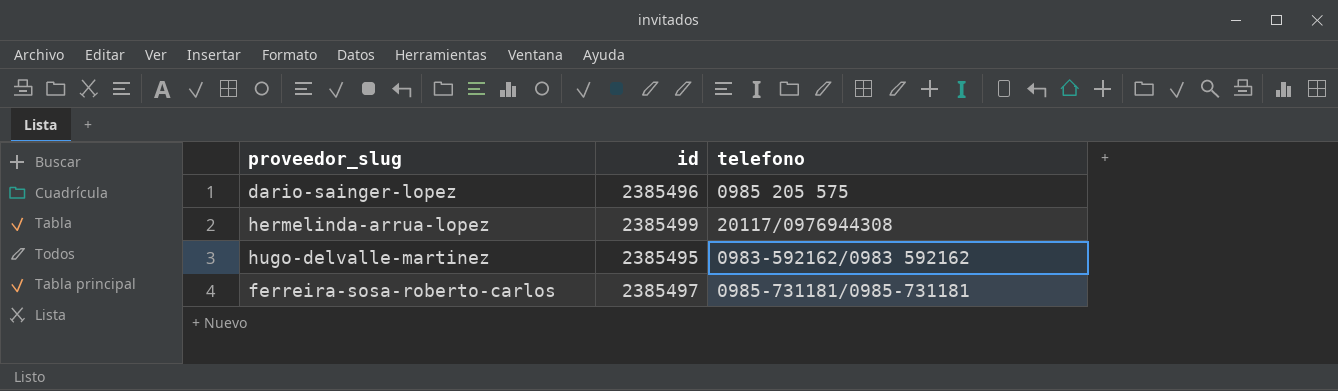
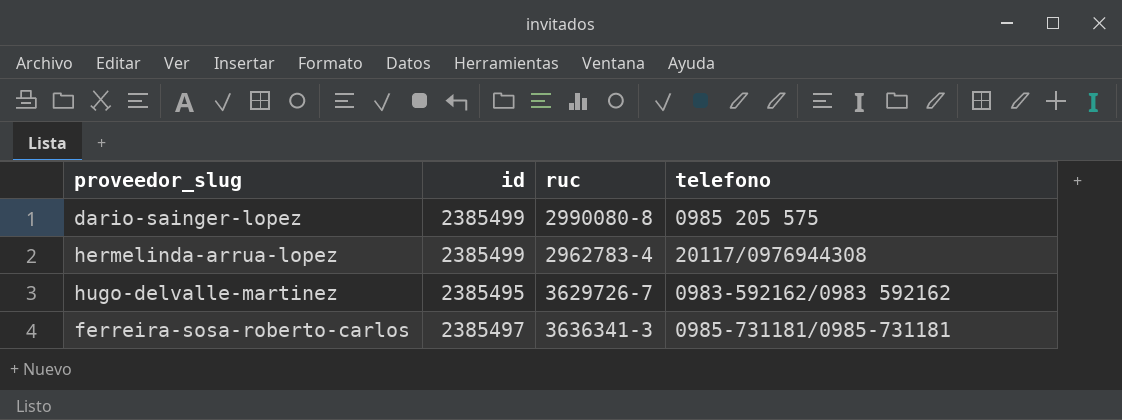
column ruc | position: none -> 3
dario-sainger-lopez | id: 2385496 -> 2385499

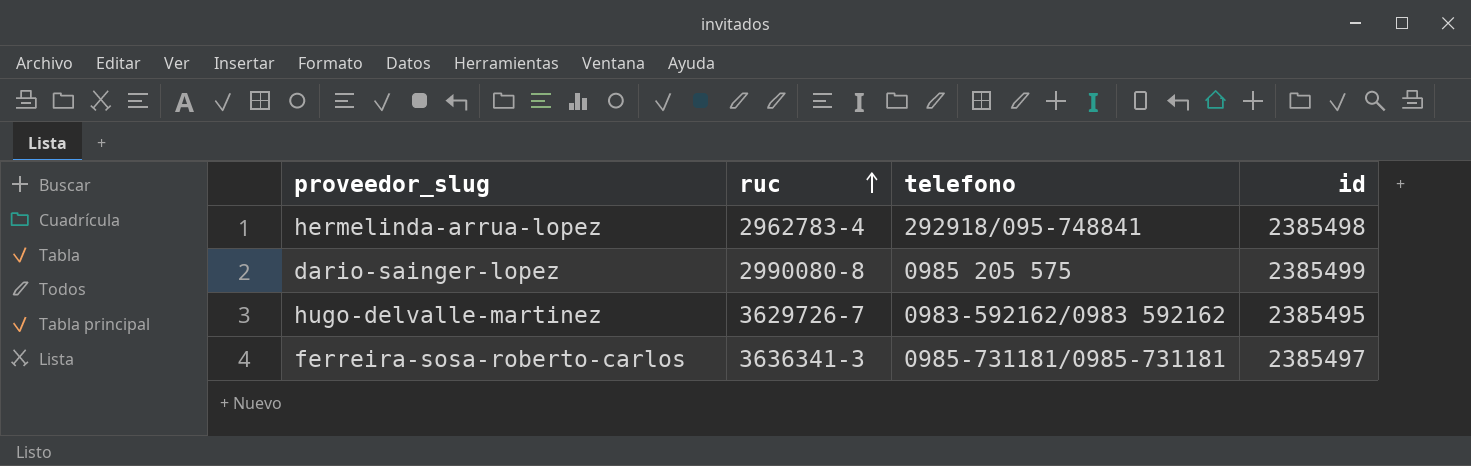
row order: none -> ruc ascending
column id | position: 2 -> 4
hermelinda-arrua-lopez | telefono: 20117/0976944308 -> 292918/095-748841
hermelinda-arrua-lopez | id: 2385499 -> 2385498

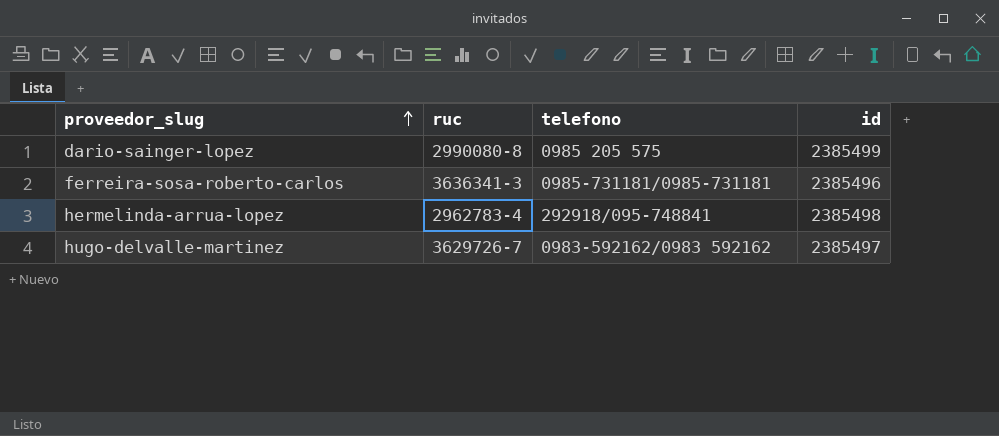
row order: ruc ascending -> proveedor_slug ascending
ferreira-sosa-roberto-carlos | id: 2385497 -> 2385496
hugo-delvalle-martinez | id: 2385495 -> 2385497

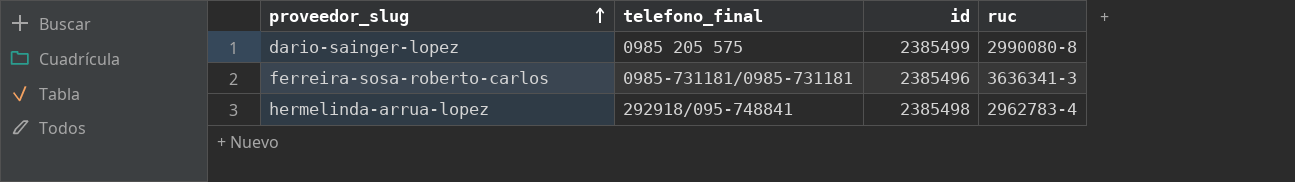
column name: telefono -> telefono_final
column ruc | position: 2 -> 4
row hugo-delvalle-martinez: 3629726-7 | 0983-592162/0983 592162 | 2385497 -> none

